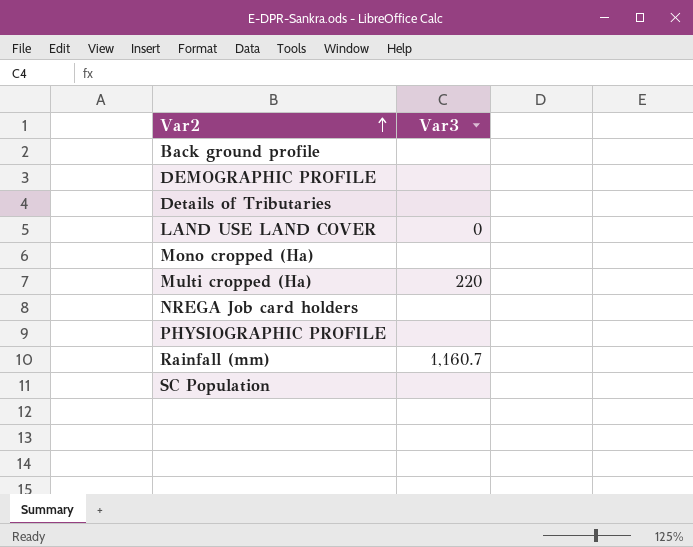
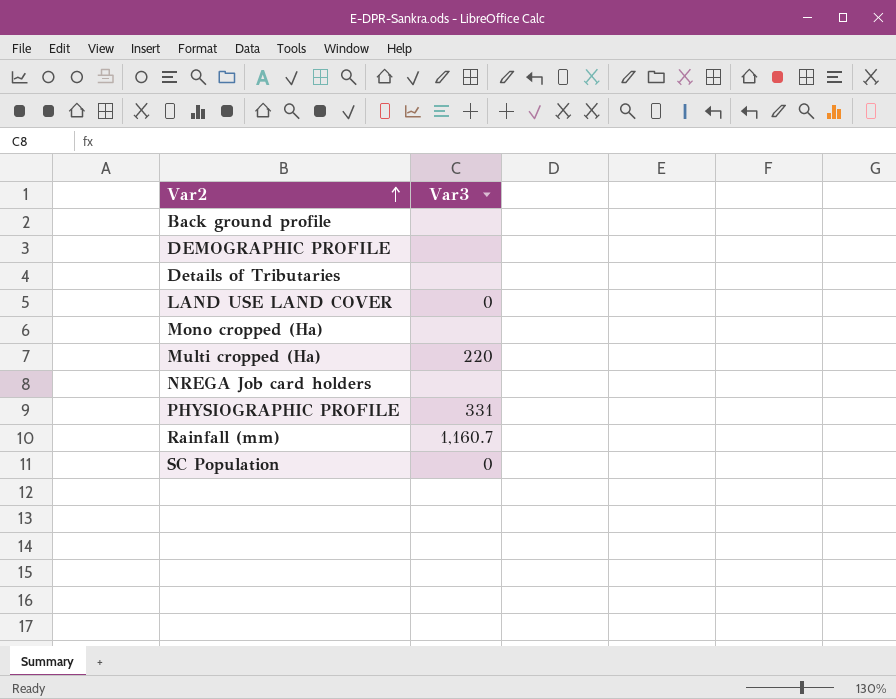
PHYSIOGRAPHIC PROFILE | Var3: none -> 331
SC Population | Var3: none -> 0

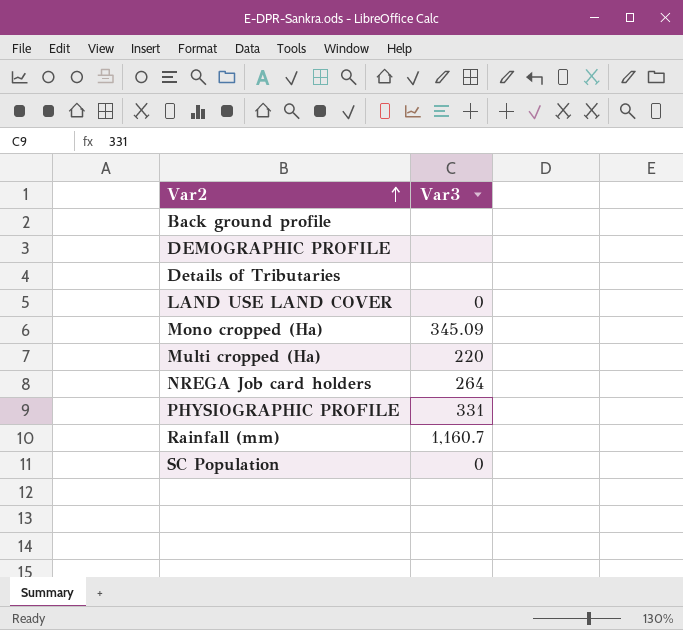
Mono cropped (Ha) | Var3: none -> 345.09
NREGA Job card holders | Var3: none -> 264

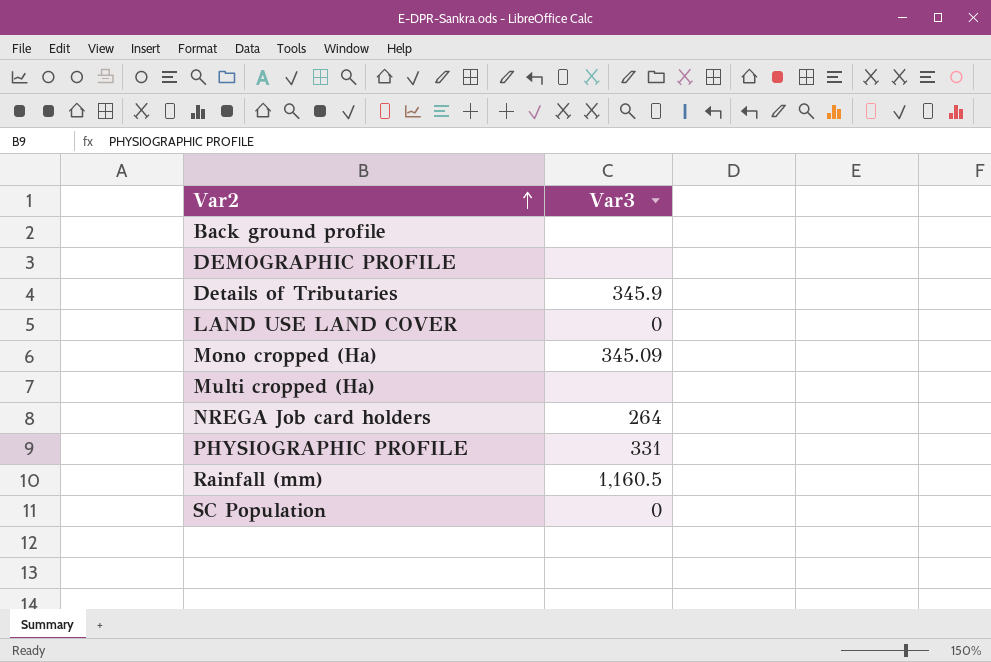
Details of Tributaries | Var3: none -> 345.9
Multi cropped (Ha) | Var3: 220 -> none
Rainfall (mm) | Var3: 1,160.7 -> 1,160.5

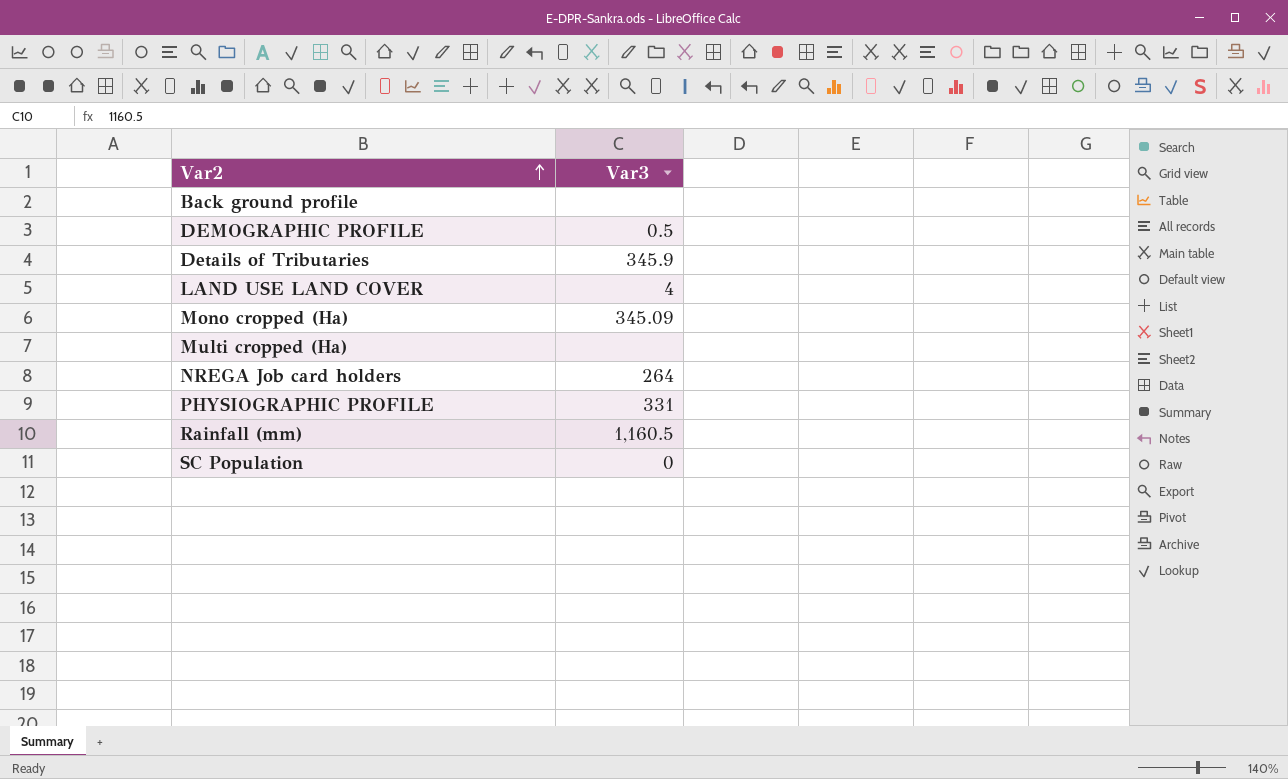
DEMOGRAPHIC PROFILE | Var3: none -> 0.5
LAND USE LAND COVER | Var3: 0 -> 4

